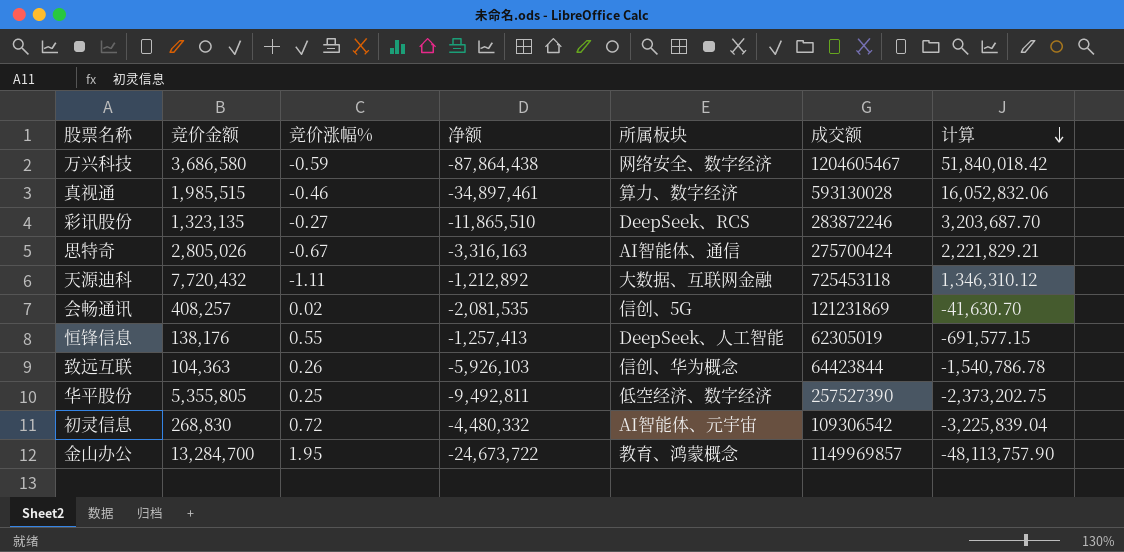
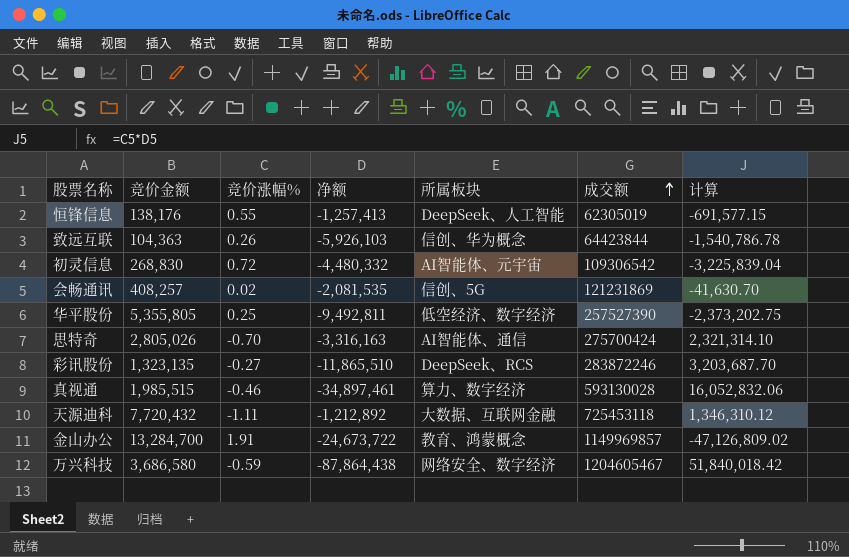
row order: 计算 descending -> 成交额 ascending
思特奇 | 竞价涨幅%: -0.67 -> -0.70
思特奇 | 计算: 2,221,829.21 -> 2,321,314.10
金山办公 | 竞价涨幅%: 1.95 -> 1.91
金山办公 | 计算: -48,113,757.90 -> -47,126,809.02

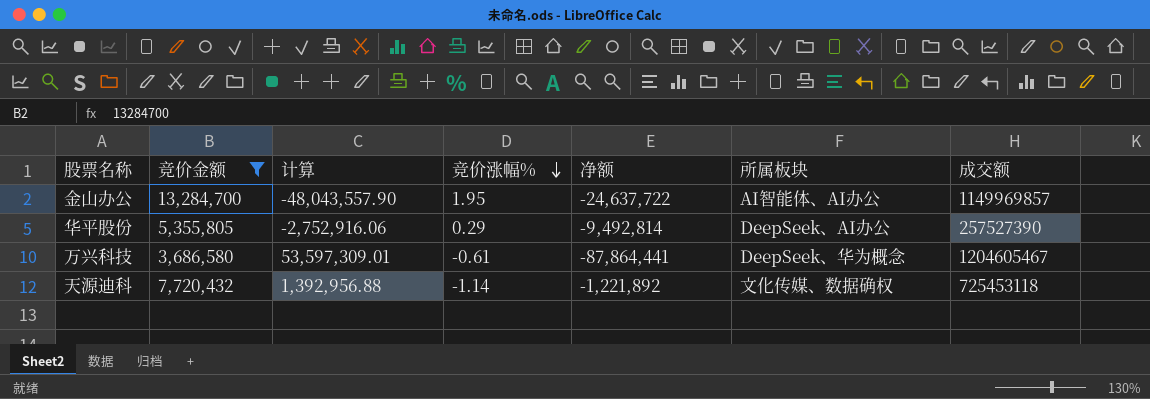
filter: none -> 竞价金额 >= 3,686,580
row order: 成交额 ascending -> 竞价涨幅% descending
column 计算 | position: 7 -> 3
金山办公 | 计算: -47,126,809.02 -> -48,043,557.90
金山办公 | 竞价涨幅%: 1.91 -> 1.95
金山办公 | 净额: -24,673,722 -> -24,637,722
金山办公 | 所属板块: 教育、鸿蒙概念 -> AI智能体、AI办公
华平股份 | 计算: -2,373,202.75 -> -2,752,916.06
华平股份 | 竞价涨幅%: 0.25 -> 0.29
华平股份 | 净额: -9,492,811 -> -9,492,814
华平股份 | 所属板块: 低空经济、数字经济 -> DeepSeek、AI办公
万兴科技 | 计算: 51,840,018.42 -> 53,597,309.01
万兴科技 | 竞价涨幅%: -0.59 -> -0.61
万兴科技 | 净额: -87,864,438 -> -87,864,441
万兴科技 | 所属板块: 网络安全、数字经济 -> DeepSeek、华为概念
天源迪科 | 计算: 1,346,310.12 -> 1,392,956.88
天源迪科 | 竞价涨幅%: -1.11 -> -1.14
天源迪科 | 净额: -1,212,892 -> -1,221,892
天源迪科 | 所属板块: 大数据、互联网金融 -> 文化传媒、数据确权

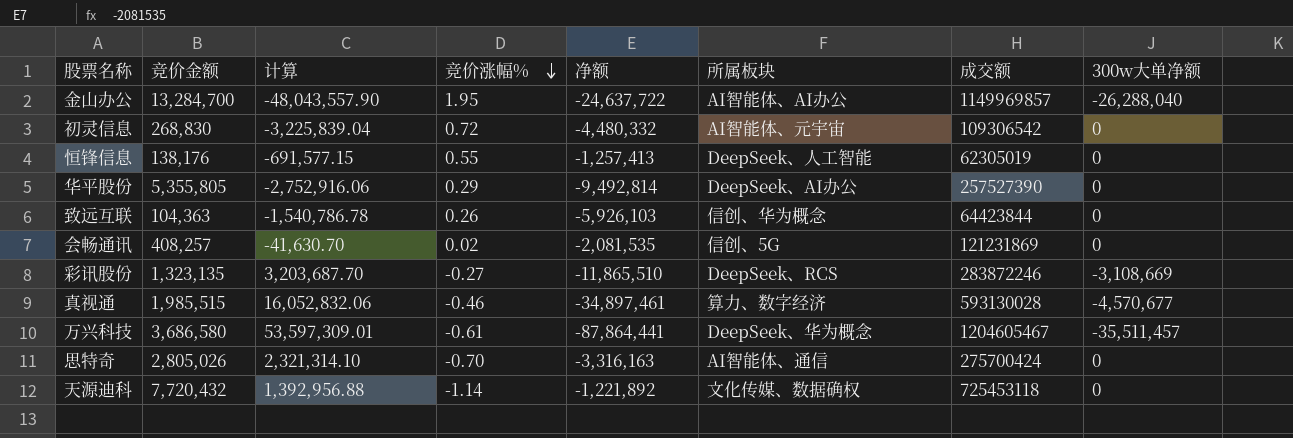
filter: 竞价金额 >= 3,686,580 -> none
column 300w大单净额 | position: none -> 8

